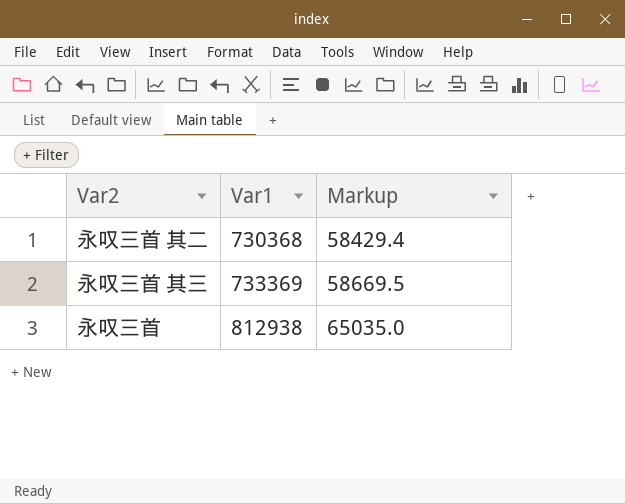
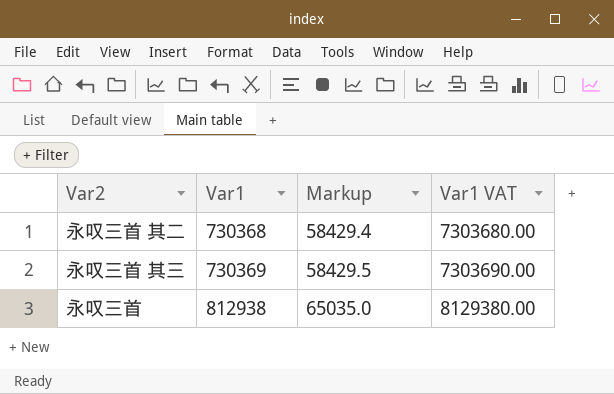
column Var1 VAT | formula: none -> [Var1] * 10
永叹三首 其三 | Var1: 733369 -> 730369
永叹三首 其三 | Markup: 58669.5 -> 58429.5

